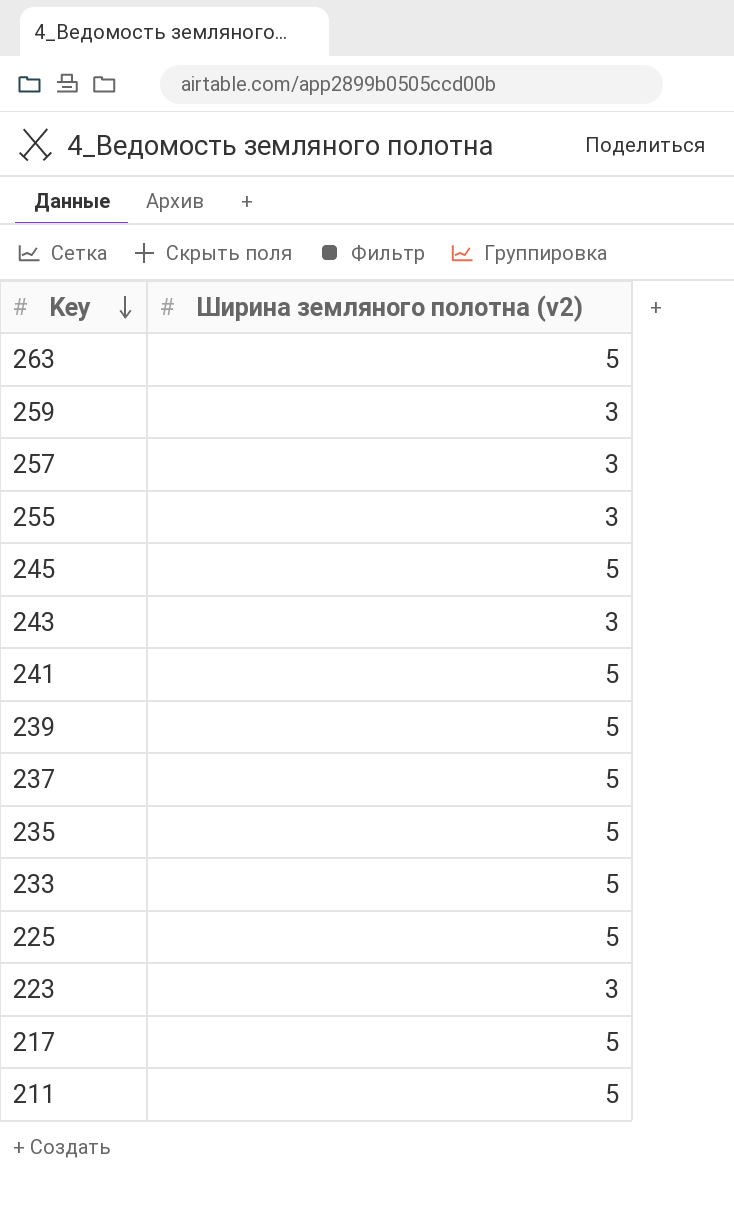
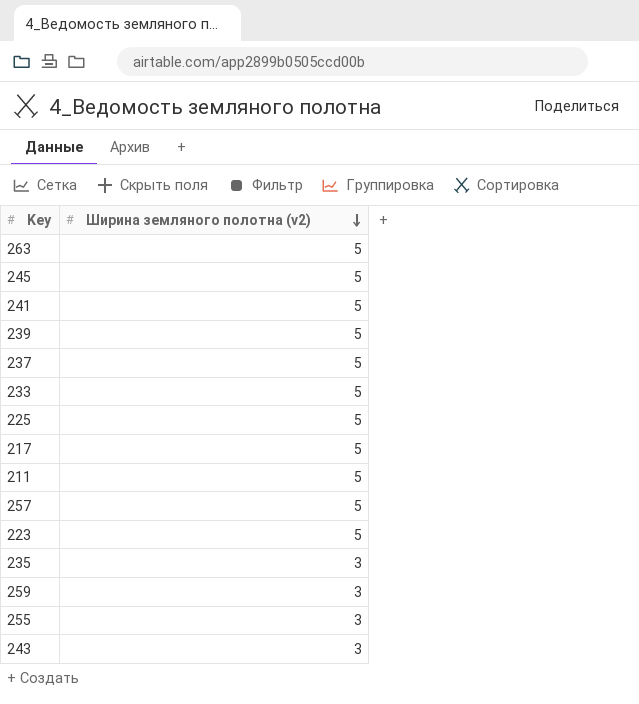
row order: Key descending -> Ширина земляного полотна (v2) descending
257 | Ширина земляного полотна (v2): 3 -> 5
223 | Ширина земляного полотна (v2): 3 -> 5
235 | Ширина земляного полотна (v2): 5 -> 3

